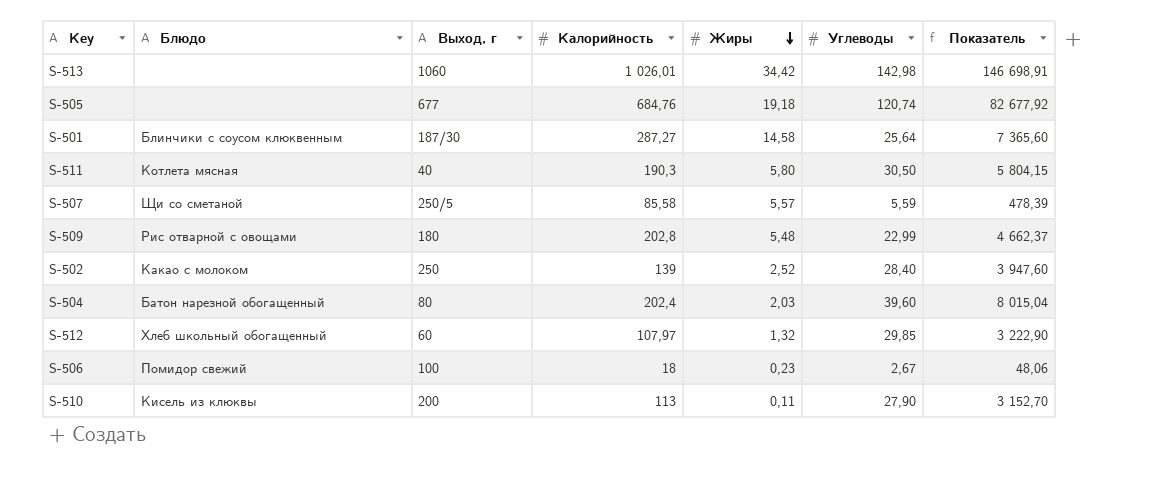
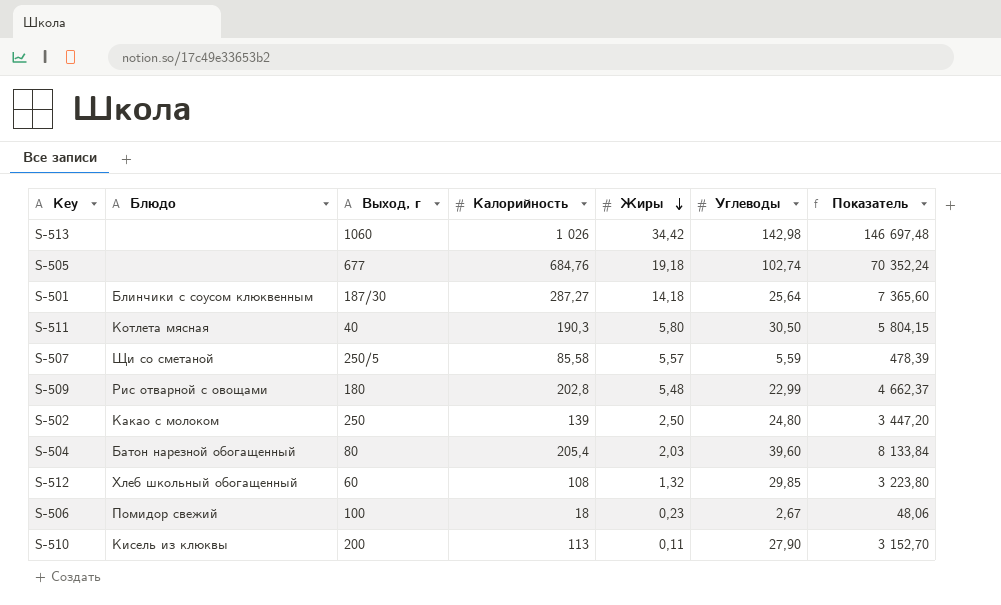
S-513 | Калорийность: 1 026,01 -> 1 026
S-513 | Показатель: 146 698,91 -> 146 697,48
S-505 | Углеводы: 120,74 -> 102,74
S-505 | Показатель: 82 677,92 -> 70 352,24
S-501 | Жиры: 14,58 -> 14,18
S-502 | Жиры: 2,52 -> 2,50
S-502 | Углеводы: 28,40 -> 24,80
S-502 | Показатель: 3 947,60 -> 3 447,20
S-504 | Калорийность: 202,4 -> 205,4
S-504 | Показатель: 8 015,04 -> 8 133,84
S-512 | Калорийность: 107,97 -> 108
S-512 | Показатель: 3 222,90 -> 3 223,80

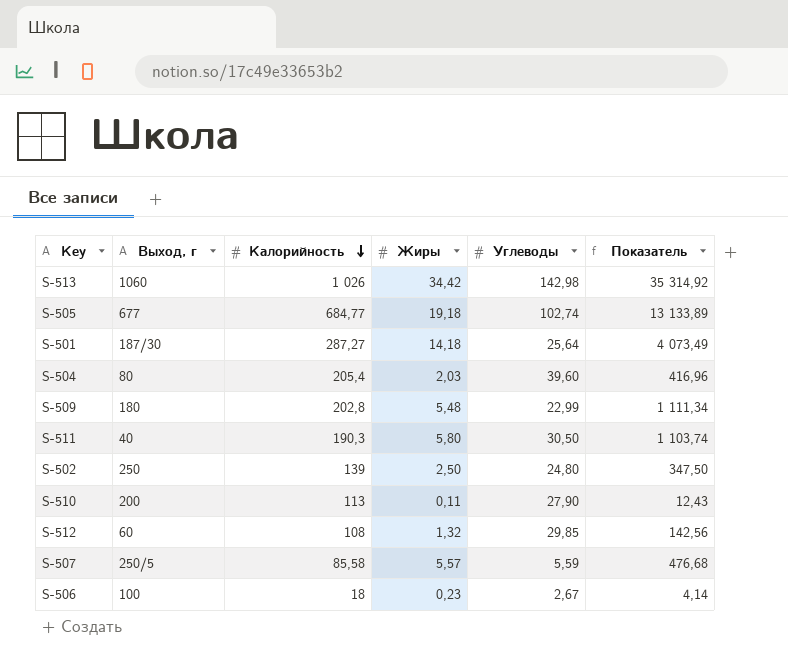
row order: Жиры descending -> Калорийность descending
column Блюдо | position: 2 -> none
column Показатель | formula: [Калорийность] * [Углеводы] -> [Калорийность] * [Жиры]
S-505 | Калорийность: 684,76 -> 684,77

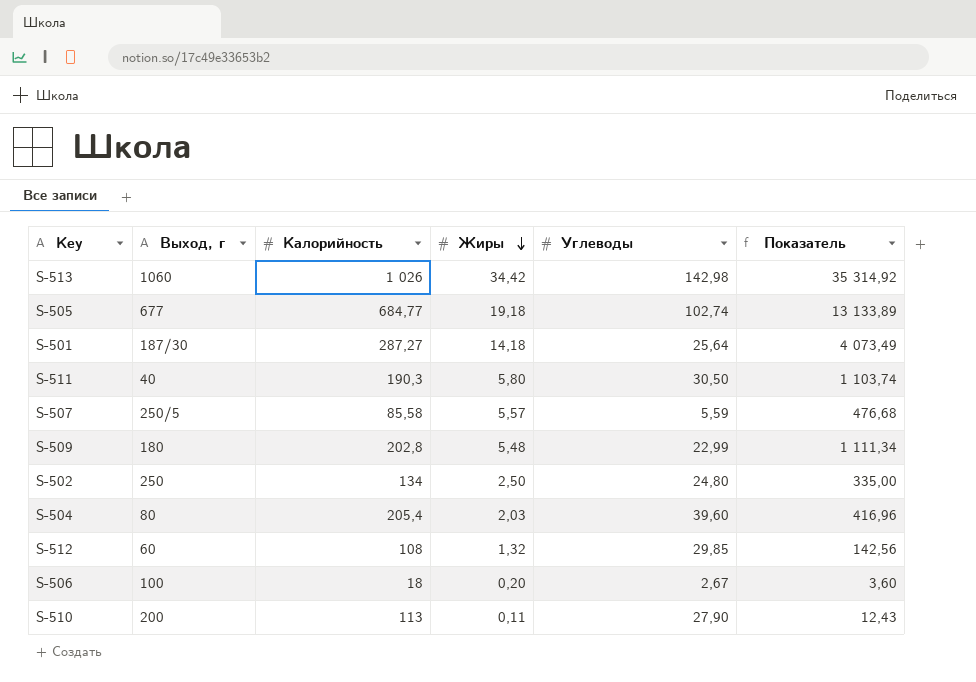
row order: Калорийность descending -> Жиры descending
S-502 | Калорийность: 139 -> 134
S-502 | Показатель: 347,50 -> 335,00
S-506 | Жиры: 0,23 -> 0,20
S-506 | Показатель: 4,14 -> 3,60

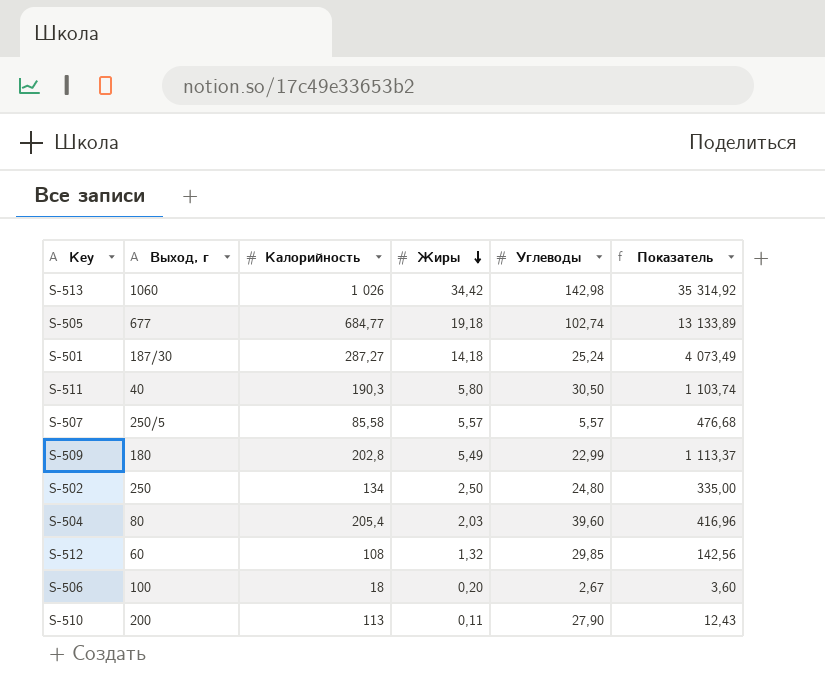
S-501 | Углеводы: 25,64 -> 25,24
S-507 | Углеводы: 5,59 -> 5,57
S-509 | Жиры: 5,48 -> 5,49
S-509 | Показатель: 1 111,34 -> 1 113,37

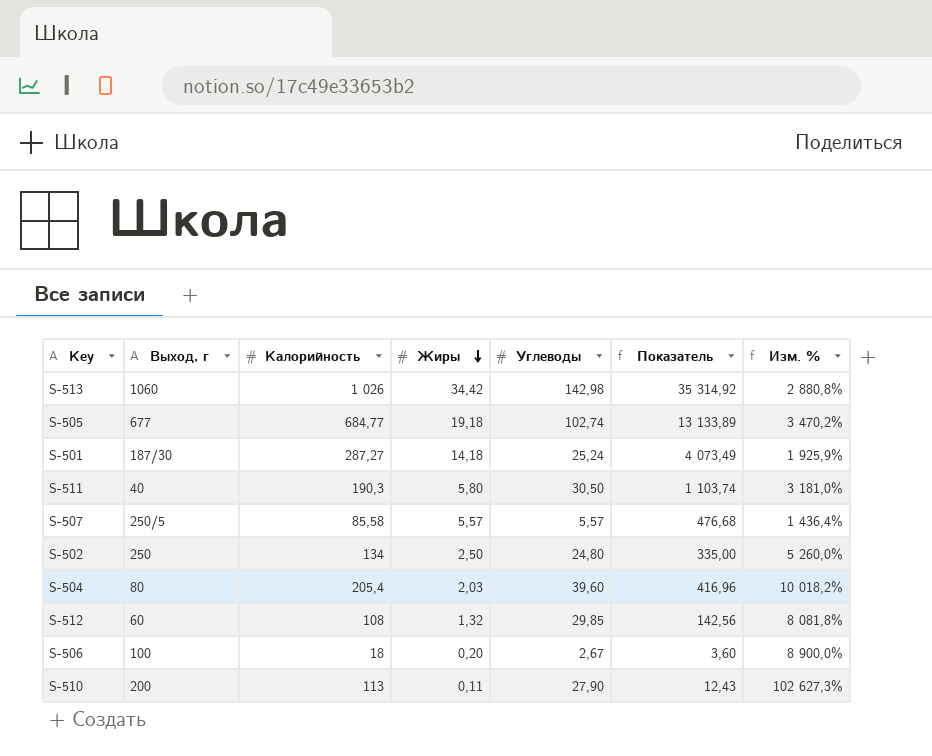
column Изм. % | formula: none -> ([Калорийность] - [Жиры]) / [Жиры]
row S-509: 180 | 202,8 | 5,49 | 22,99 | 1 113,37 -> none

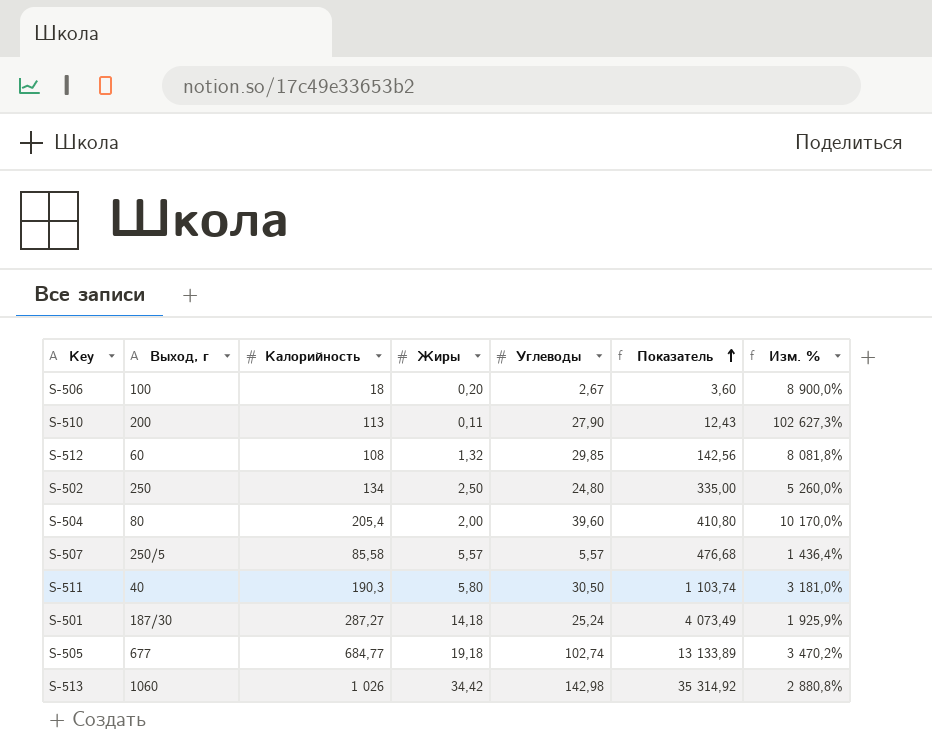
row order: Жиры descending -> Показатель ascending
S-504 | Жиры: 2,03 -> 2,00
S-504 | Показатель: 416,96 -> 410,80
S-504 | Изм. %: 10 018,2% -> 10 170,0%

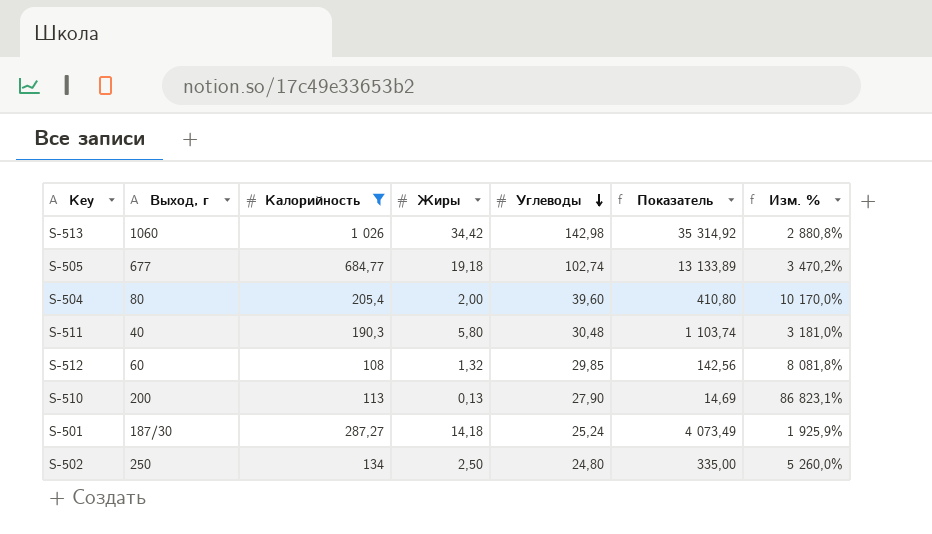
filter: none -> Калорийность >= 108
row order: Показатель ascending -> Углеводы descending
S-511 | Углеводы: 30,50 -> 30,48
S-510 | Жиры: 0,11 -> 0,13
S-510 | Показатель: 12,43 -> 14,69
S-510 | Изм. %: 102 627,3% -> 86 823,1%

